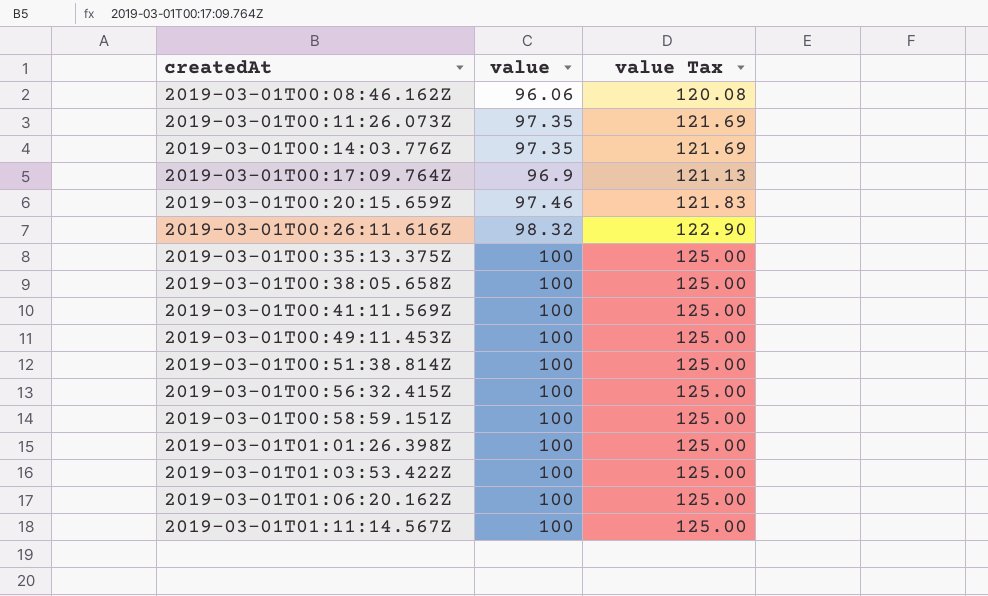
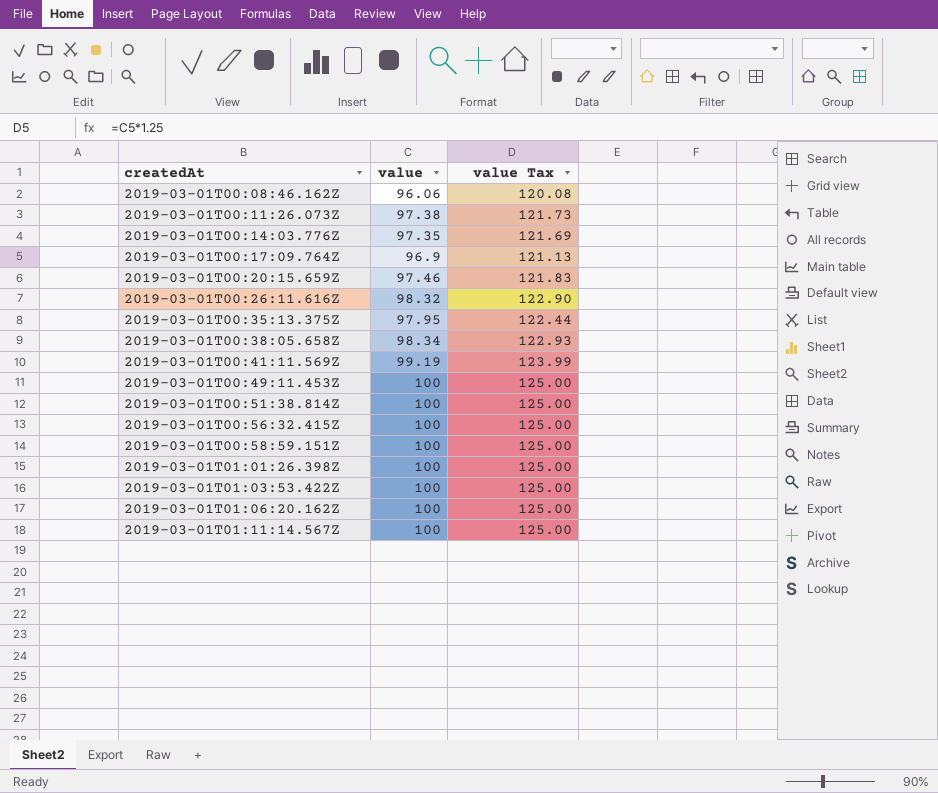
2019-03-01T00:11:26.073Z | value: 97.35 -> 97.38
2019-03-01T00:11:26.073Z | value Tax: 121.69 -> 121.73
2019-03-01T00:35:13.375Z | value: 100 -> 97.95
2019-03-01T00:35:13.375Z | value Tax: 125.00 -> 122.44
2019-03-01T00:38:05.658Z | value: 100 -> 98.34
2019-03-01T00:38:05.658Z | value Tax: 125.00 -> 122.93
2019-03-01T00:41:11.569Z | value: 100 -> 99.19
2019-03-01T00:41:11.569Z | value Tax: 125.00 -> 123.99

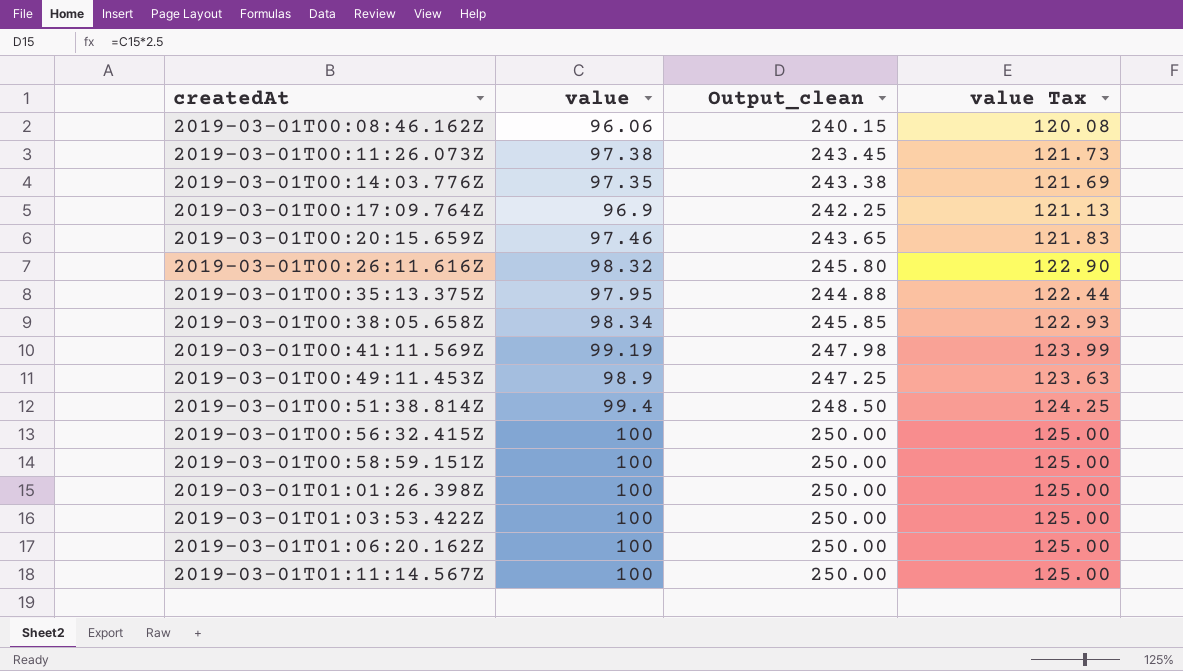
column Output_clean | formula: none -> [value] * 2.5
2019-03-01T00:49:11.453Z | value: 100 -> 98.9
2019-03-01T00:49:11.453Z | value Tax: 125.00 -> 123.63
2019-03-01T00:51:38.814Z | value: 100 -> 99.4
2019-03-01T00:51:38.814Z | value Tax: 125.00 -> 124.25

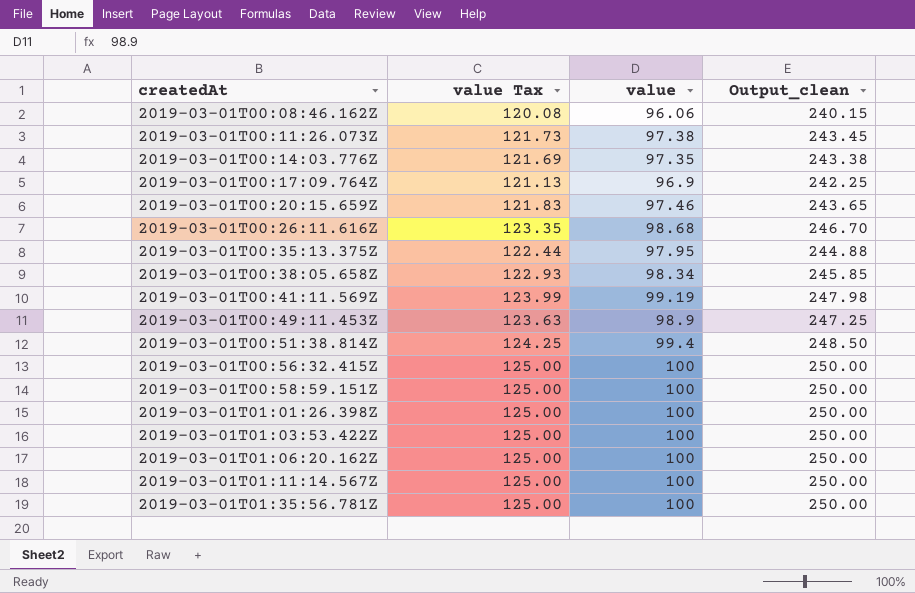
column value Tax | position: 4 -> 2
2019-03-01T00:26:11.616Z | value Tax: 122.90 -> 123.35
2019-03-01T00:26:11.616Z | value: 98.32 -> 98.68
2019-03-01T00:26:11.616Z | Output_clean: 245.80 -> 246.70
row 2019-03-01T01:35:56.781Z: none -> 125.00 | 100 | 250.00

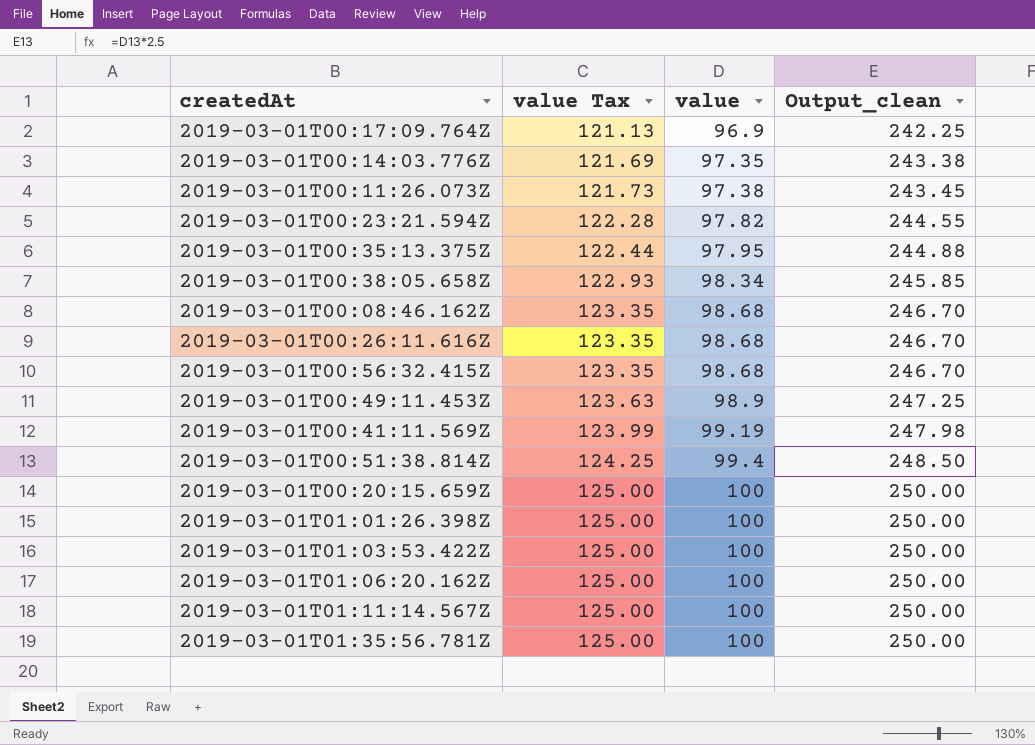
row order: createdAt ascending -> value Tax ascending
row 2019-03-01T00:58:59.151Z: 125.00 | 100 | 250.00 -> none
row 2019-03-01T00:23:21.594Z: none -> 122.28 | 97.82 | 244.55
2019-03-01T00:08:46.162Z | value Tax: 120.08 -> 123.35
2019-03-01T00:08:46.162Z | value: 96.06 -> 98.68
2019-03-01T00:08:46.162Z | Output_clean: 240.15 -> 246.70
2019-03-01T00:56:32.415Z | value Tax: 125.00 -> 123.35
2019-03-01T00:56:32.415Z | value: 100 -> 98.68
2019-03-01T00:56:32.415Z | Output_clean: 250.00 -> 246.70
2019-03-01T00:20:15.659Z | value Tax: 121.83 -> 125.00
2019-03-01T00:20:15.659Z | value: 97.46 -> 100
2019-03-01T00:20:15.659Z | Output_clean: 243.65 -> 250.00

